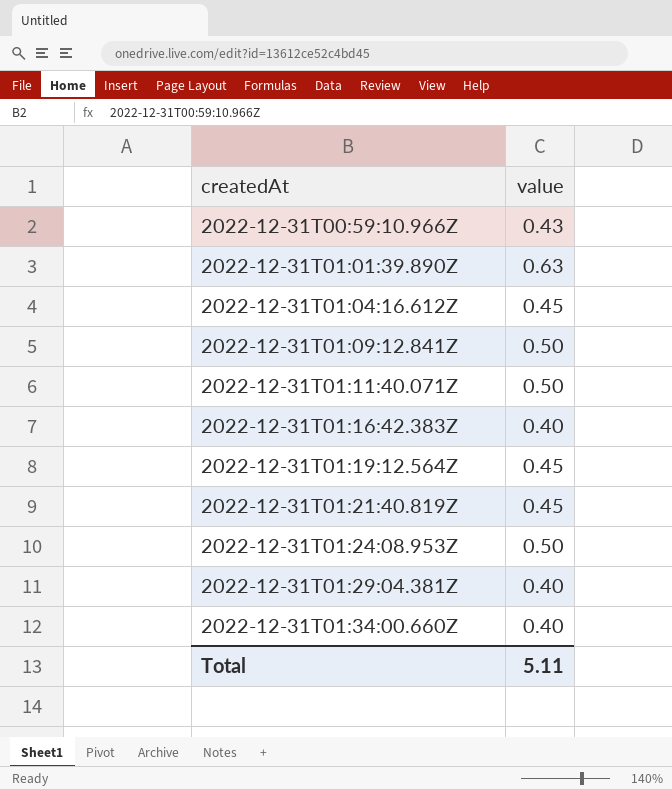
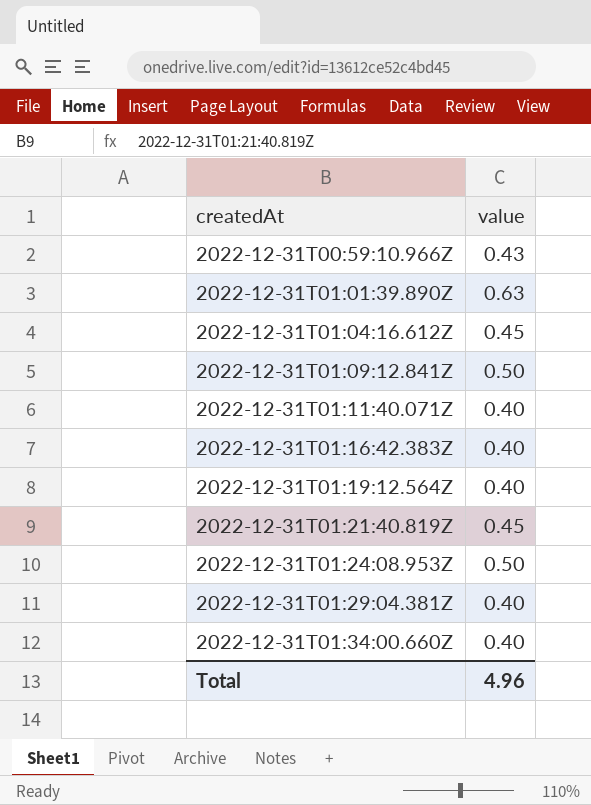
2022-12-31T01:11:40.071Z | value: 0.50 -> 0.40
2022-12-31T01:19:12.564Z | value: 0.45 -> 0.40
Total | value: 5.11 -> 4.96

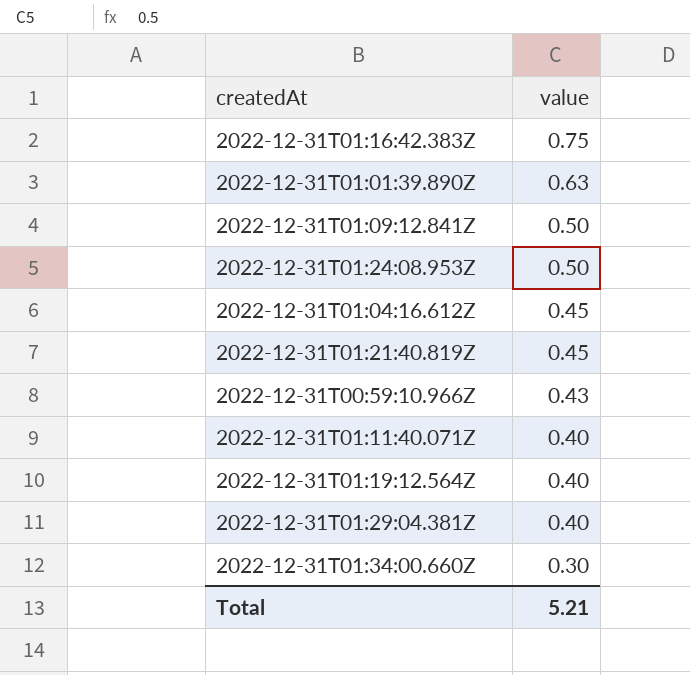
row order: createdAt ascending -> value descending
2022-12-31T01:16:42.383Z | value: 0.40 -> 0.75
2022-12-31T01:34:00.660Z | value: 0.40 -> 0.30
Total | value: 4.96 -> 5.21

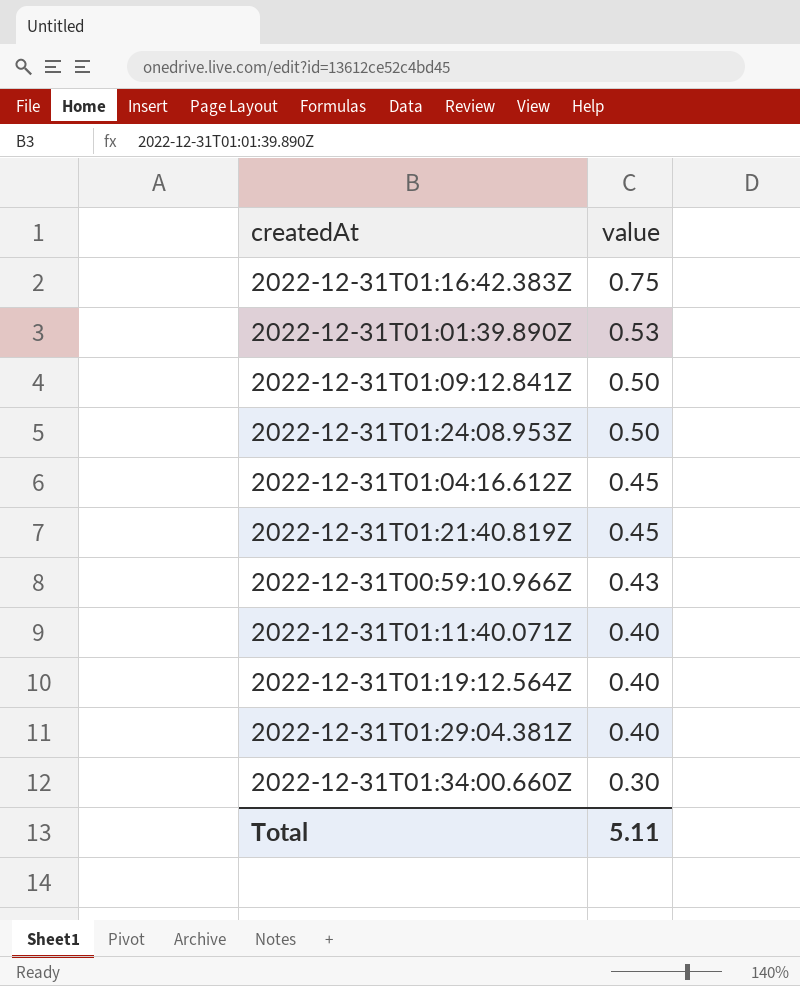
2022-12-31T01:01:39.890Z | value: 0.63 -> 0.53
Total | value: 5.21 -> 5.11

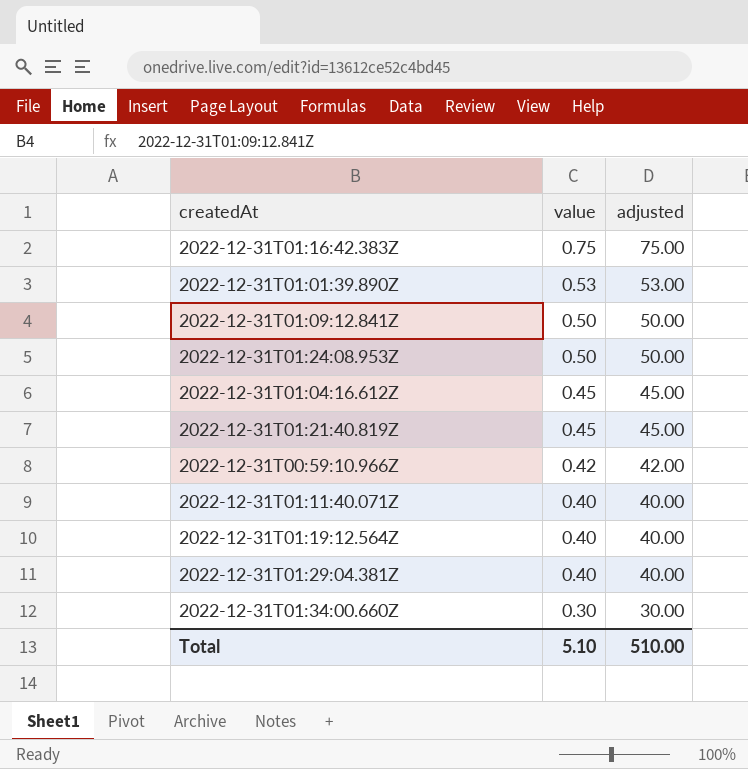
column adjusted | formula: none -> [value] * 100
2022-12-31T00:59:10.966Z | value: 0.43 -> 0.42
Total | value: 5.11 -> 5.10

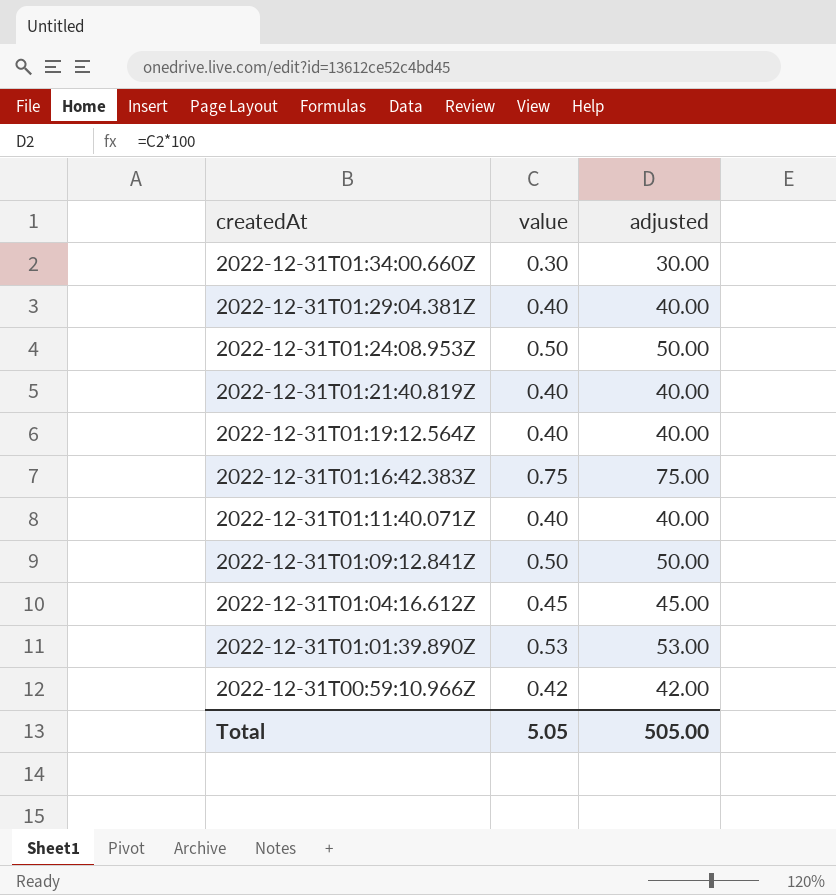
row order: value descending -> createdAt descending
2022-12-31T01:21:40.819Z | value: 0.45 -> 0.40
2022-12-31T01:21:40.819Z | adjusted: 45.00 -> 40.00
Total | value: 5.10 -> 5.05
Total | adjusted: 510.00 -> 505.00

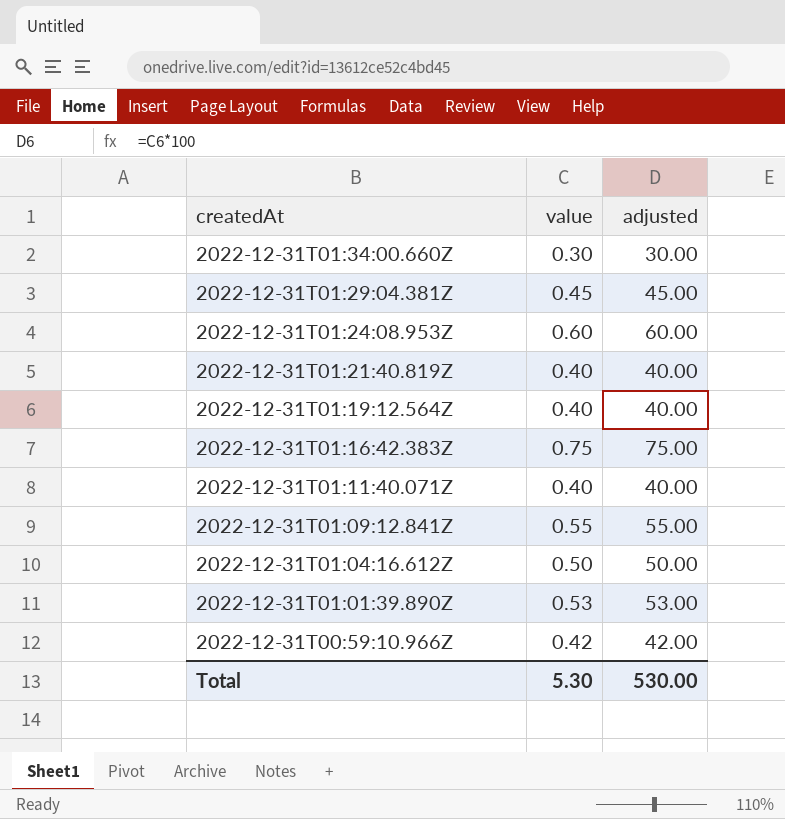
2022-12-31T01:29:04.381Z | value: 0.40 -> 0.45
2022-12-31T01:29:04.381Z | adjusted: 40.00 -> 45.00
2022-12-31T01:24:08.953Z | value: 0.50 -> 0.60
2022-12-31T01:24:08.953Z | adjusted: 50.00 -> 60.00
2022-12-31T01:09:12.841Z | value: 0.50 -> 0.55
2022-12-31T01:09:12.841Z | adjusted: 50.00 -> 55.00
2022-12-31T01:04:16.612Z | value: 0.45 -> 0.50
2022-12-31T01:04:16.612Z | adjusted: 45.00 -> 50.00
Total | value: 5.05 -> 5.30
Total | adjusted: 505.00 -> 530.00

